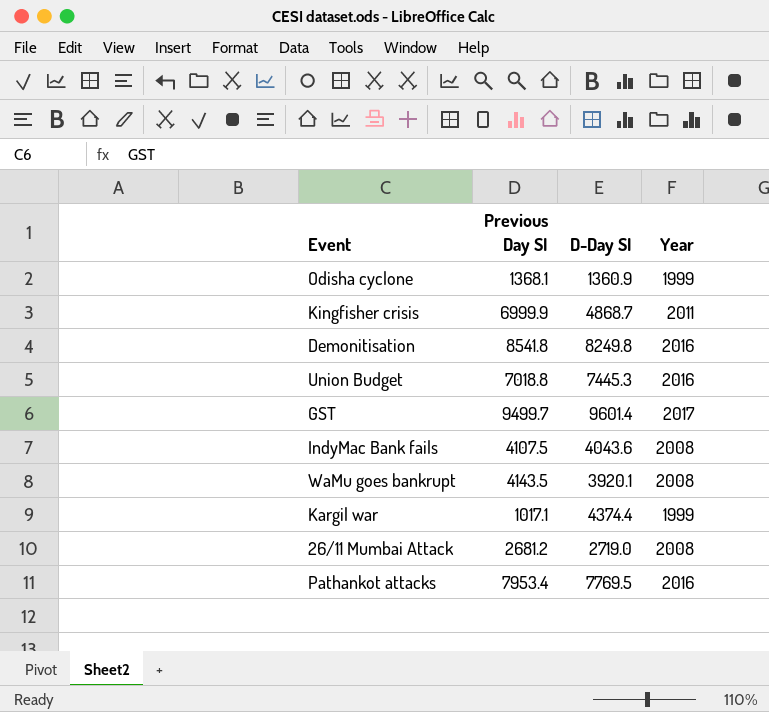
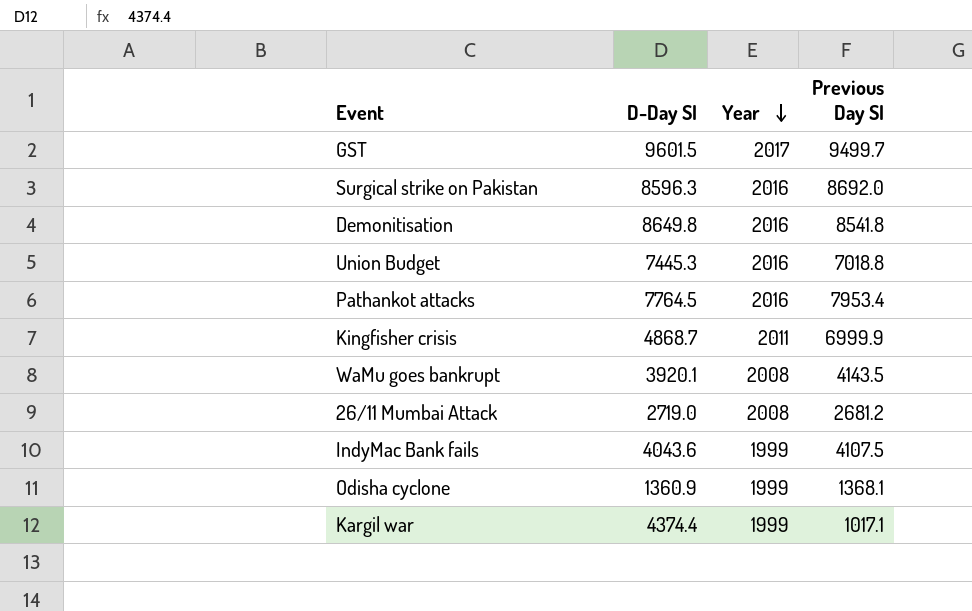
row order: none -> Year descending
column Previous Day SI | position: 2 -> 4
GST | D-Day SI: 9601.4 -> 9601.5
row Surgical strike on Pakistan: none -> 8596.3 | 2016 | 8692.0
Demonitisation | D-Day SI: 8249.8 -> 8649.8
Pathankot attacks | D-Day SI: 7769.5 -> 7764.5
IndyMac Bank fails | Year: 2008 -> 1999

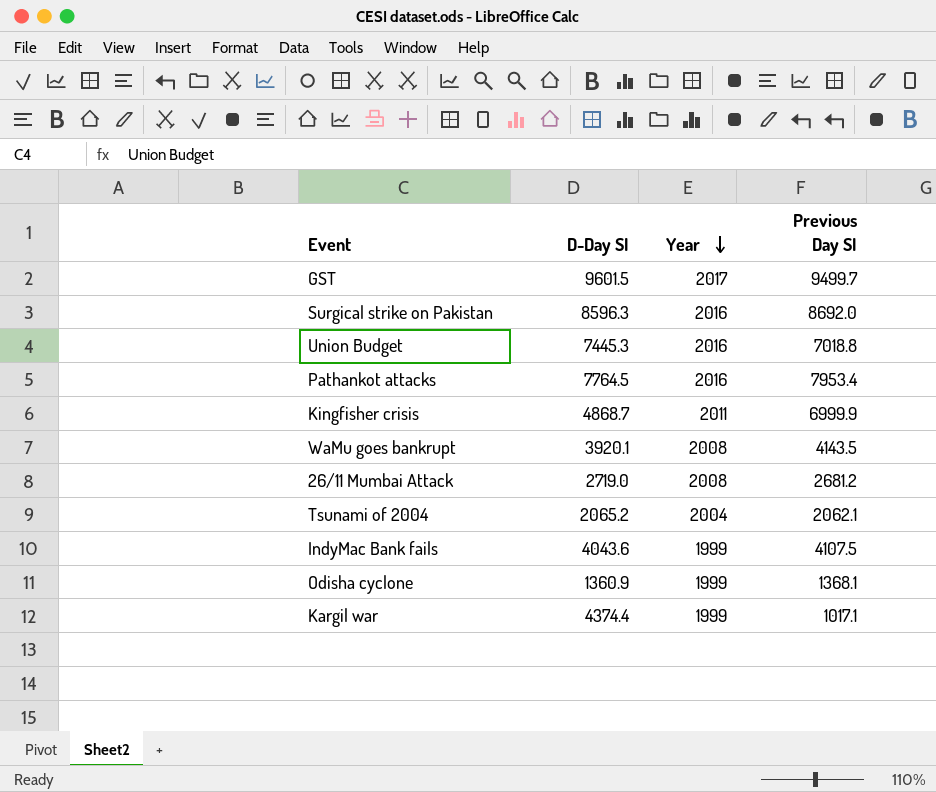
row Demonitisation: 8649.8 | 2016 | 8541.8 -> none
row Tsunami of 2004: none -> 2065.2 | 2004 | 2062.1

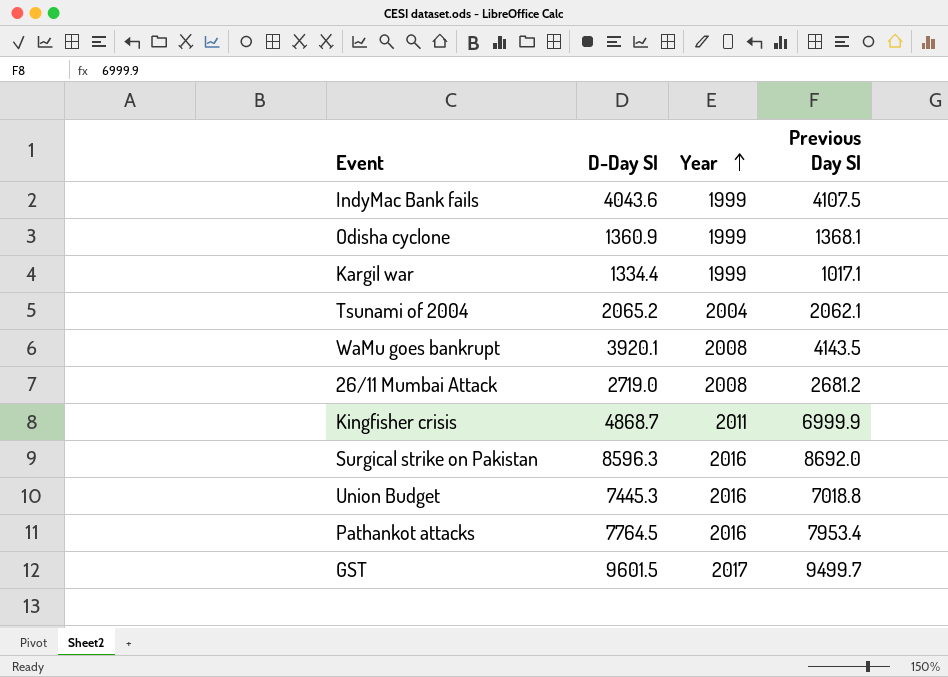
row order: Year descending -> Year ascending
Kargil war | D-Day SI: 4374.4 -> 1334.4

